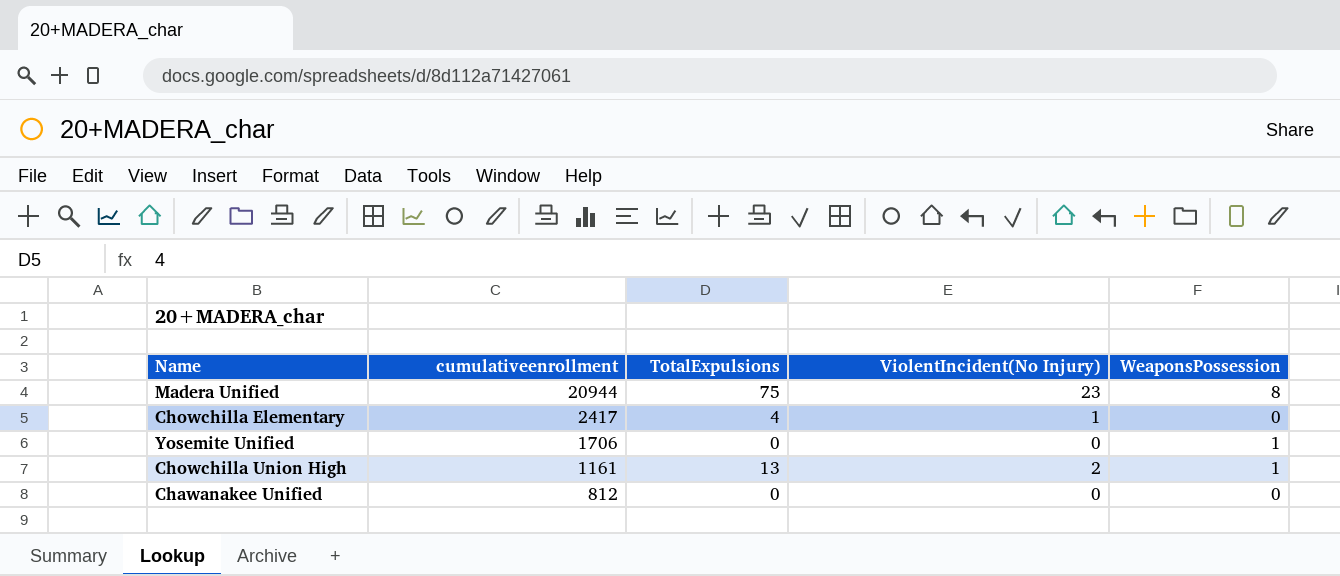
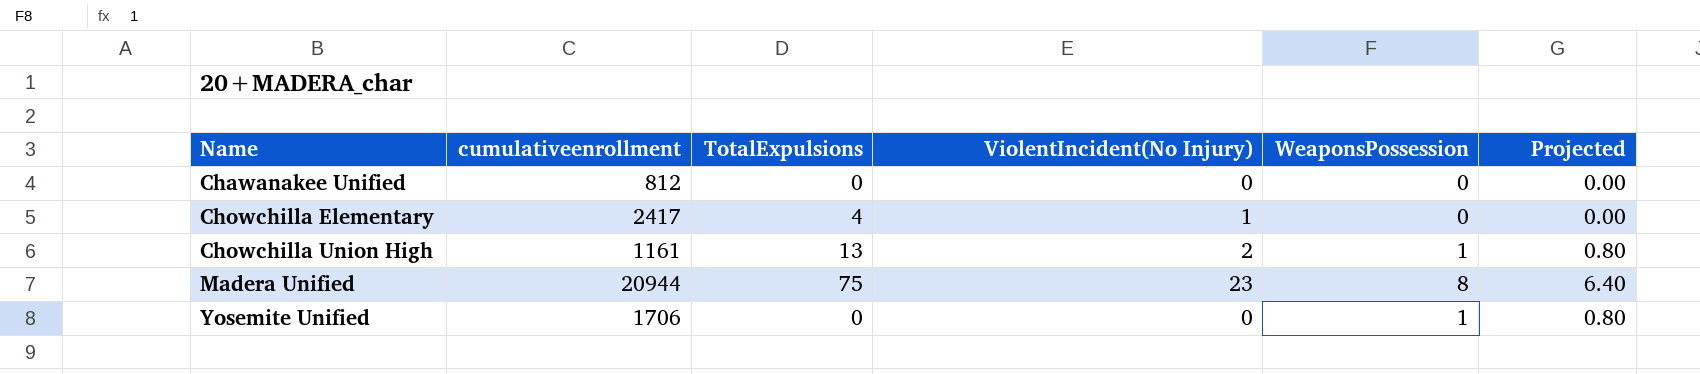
row order: cumulativeenrollment descending -> Name ascending
column Projected | formula: none -> [WeaponsPossession] * 0.8

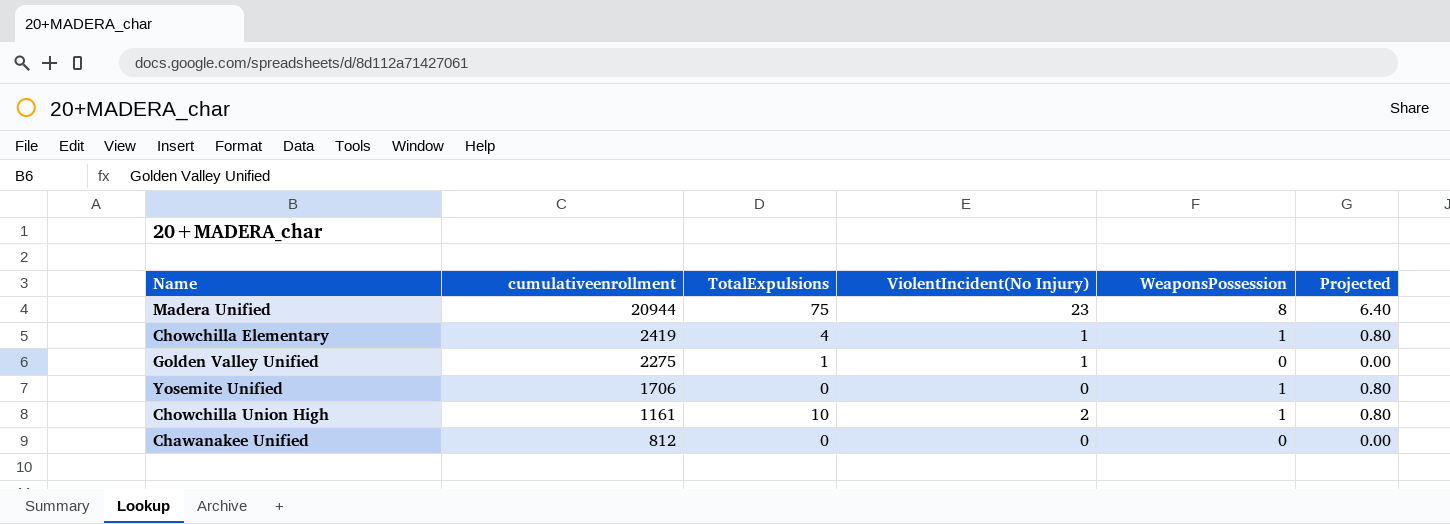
row order: Name ascending -> cumulativeenrollment descending
Chowchilla Elementary | cumulativeenrollment: 2417 -> 2419
Chowchilla Elementary | WeaponsPossession: 0 -> 1
Chowchilla Elementary | Projected: 0.00 -> 0.80
row Golden Valley Unified: none -> 2275 | 1 | 1 | 0 | 0.00
Chowchilla Union High | TotalExpulsions: 13 -> 10

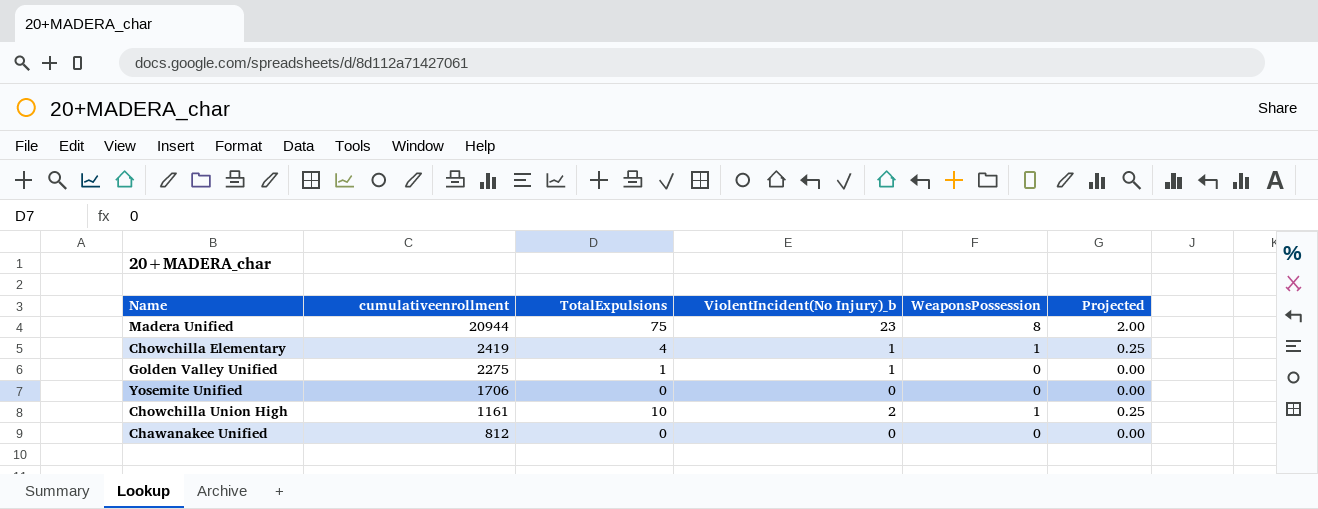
column name: ViolentIncident(No Injury) -> ViolentIncident(No Injury)_b
column Projected | formula: [WeaponsPossession] * 0.8 -> [WeaponsPossession] * 0.25
Yosemite Unified | WeaponsPossession: 1 -> 0

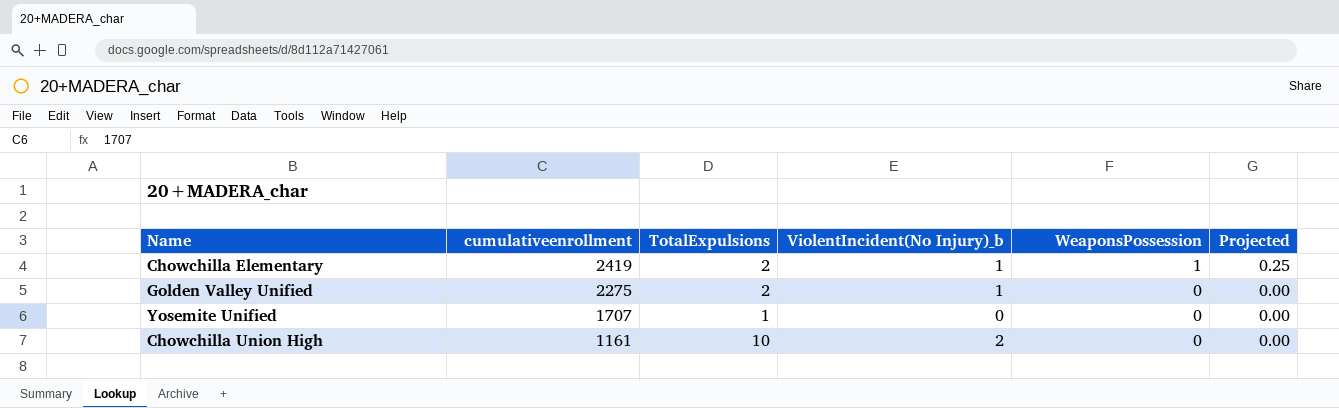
row Madera Unified: 20944 | 75 | 23 | 8 | 2.00 -> none
row Chawanakee Unified: 812 | 0 | 0 | 0 | 0.00 -> none
Chowchilla Elementary | TotalExpulsions: 4 -> 2
Golden Valley Unified | TotalExpulsions: 1 -> 2
Yosemite Unified | cumulativeenrollment: 1706 -> 1707
Yosemite Unified | TotalExpulsions: 0 -> 1
Chowchilla Union High | WeaponsPossession: 1 -> 0
Chowchilla Union High | Projected: 0.25 -> 0.00

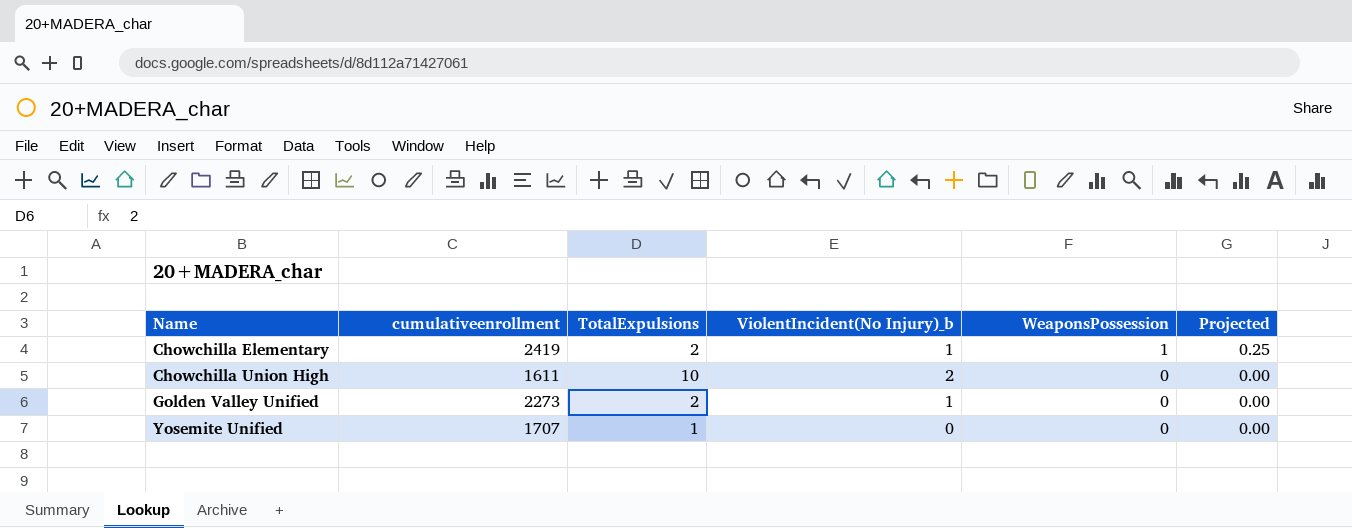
row order: cumulativeenrollment descending -> Name ascending
Chowchilla Union High | cumulativeenrollment: 1161 -> 1611
Golden Valley Unified | cumulativeenrollment: 2275 -> 2273

